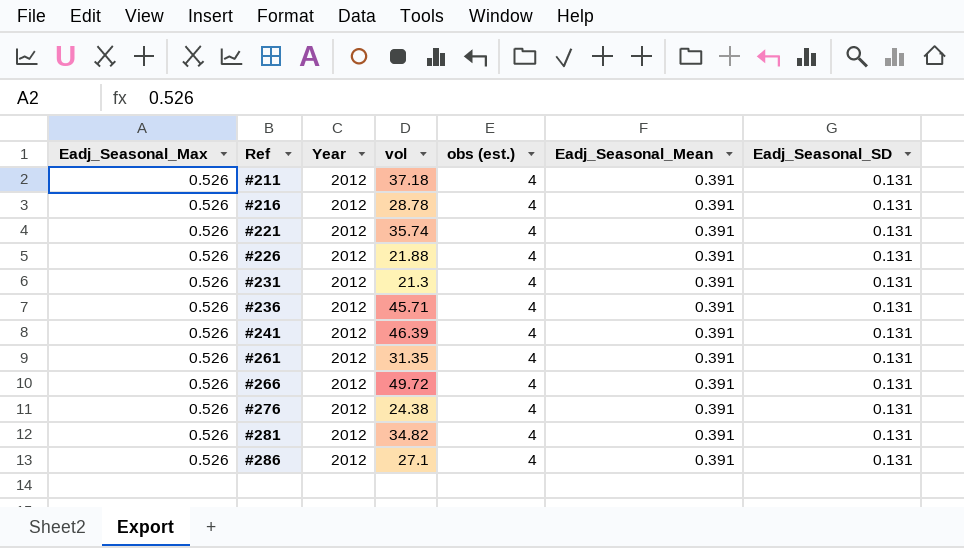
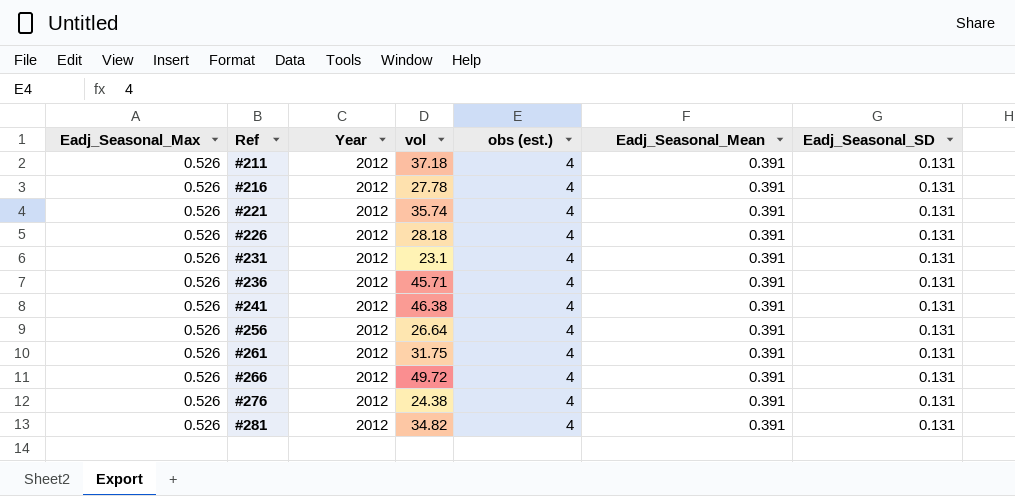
row #286: 0.526 | 2012 | 27.1 | 4 | 0.391 | 0.131 -> none
#216 | vol: 28.78 -> 27.78
#226 | vol: 21.88 -> 28.18
#231 | vol: 21.3 -> 23.1
#241 | vol: 46.39 -> 46.38
row #256: none -> 0.526 | 2012 | 26.64 | 4 | 0.391 | 0.131
#261 | vol: 31.35 -> 31.75

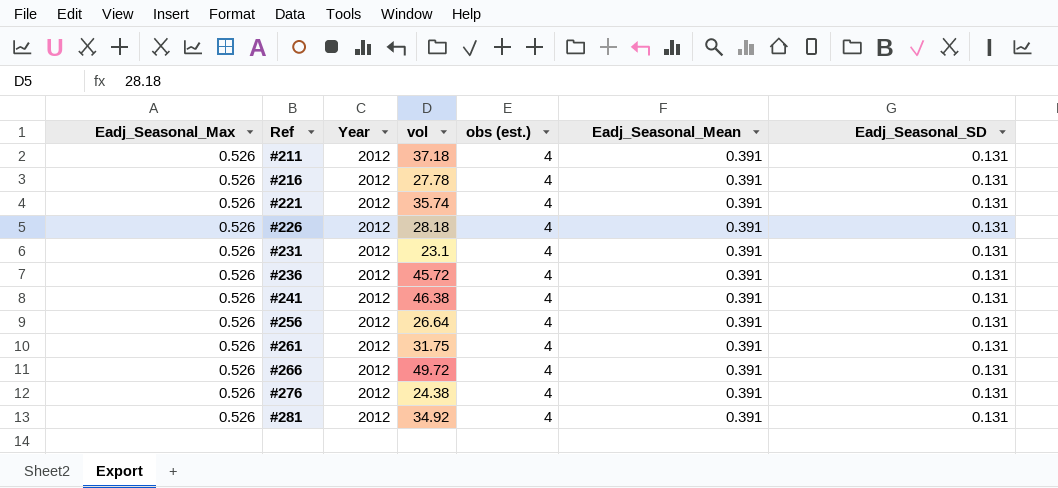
#236 | vol: 45.71 -> 45.72
#281 | vol: 34.82 -> 34.92

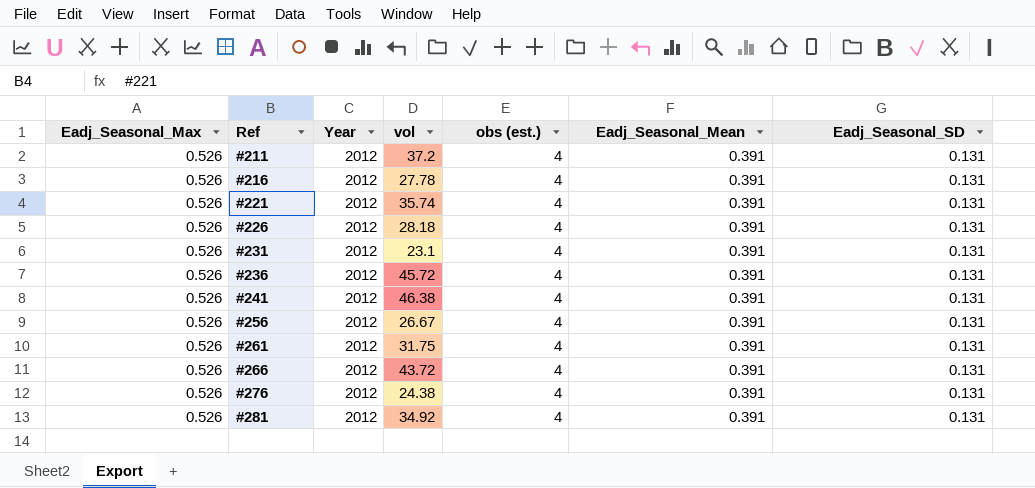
#211 | vol: 37.18 -> 37.2
#256 | vol: 26.64 -> 26.67
#266 | vol: 49.72 -> 43.72

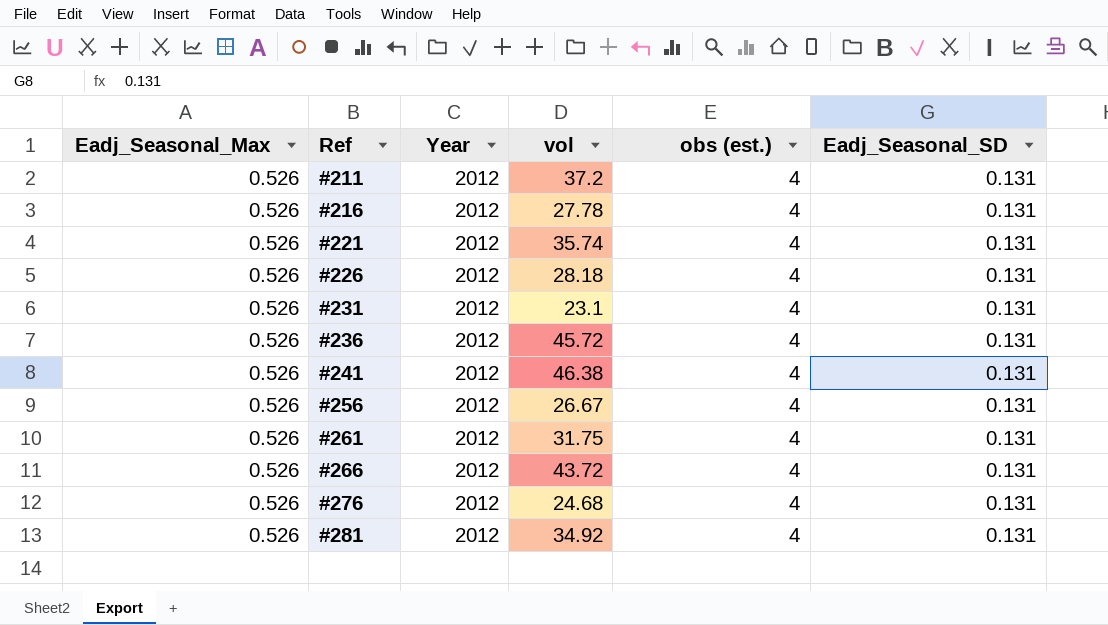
column Eadj_Seasonal_Mean | position: 6 -> none
#276 | vol: 24.38 -> 24.68

